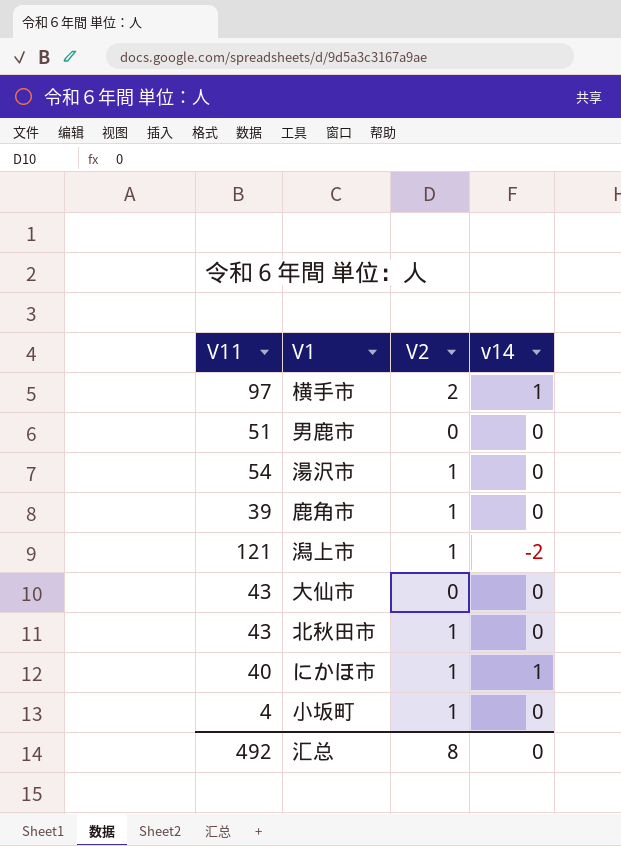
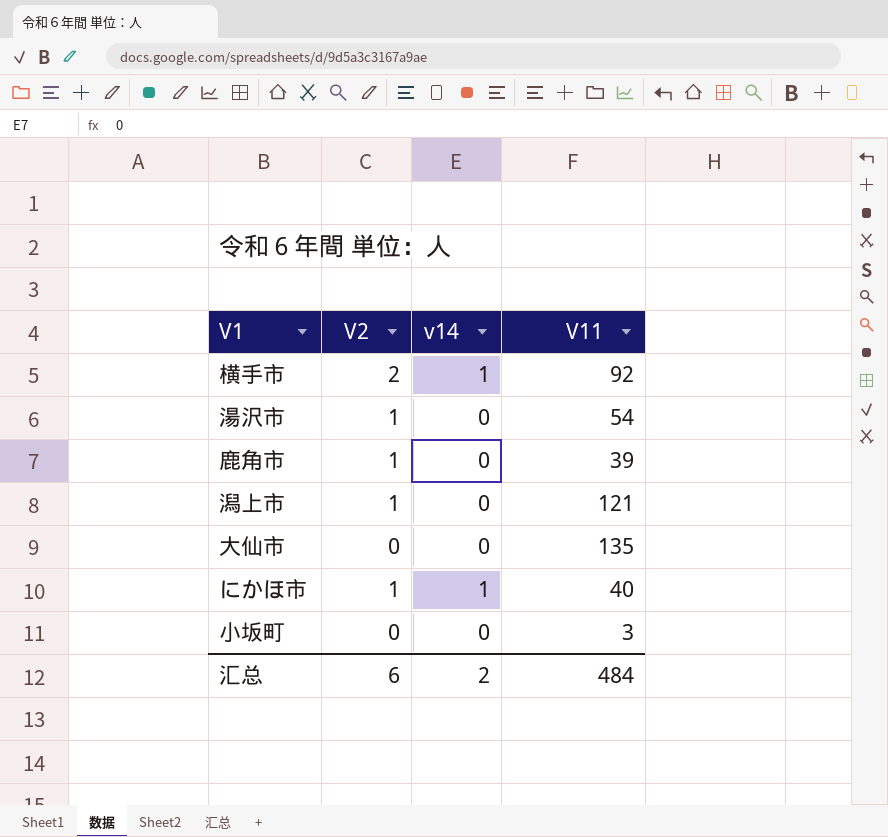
column V11 | position: 1 -> 4
row 男鹿市: 51 | 0 | 0 -> none
row 北秋田市: 43 | 1 | 0 -> none
横手市 | V11: 97 -> 92
潟上市 | v14: -2 -> 0
大仙市 | V11: 43 -> 135
小坂町 | V2: 1 -> 0
小坂町 | V11: 4 -> 3
汇总 | V2: 8 -> 6
汇总 | v14: 0 -> 2
汇总 | V11: 492 -> 484

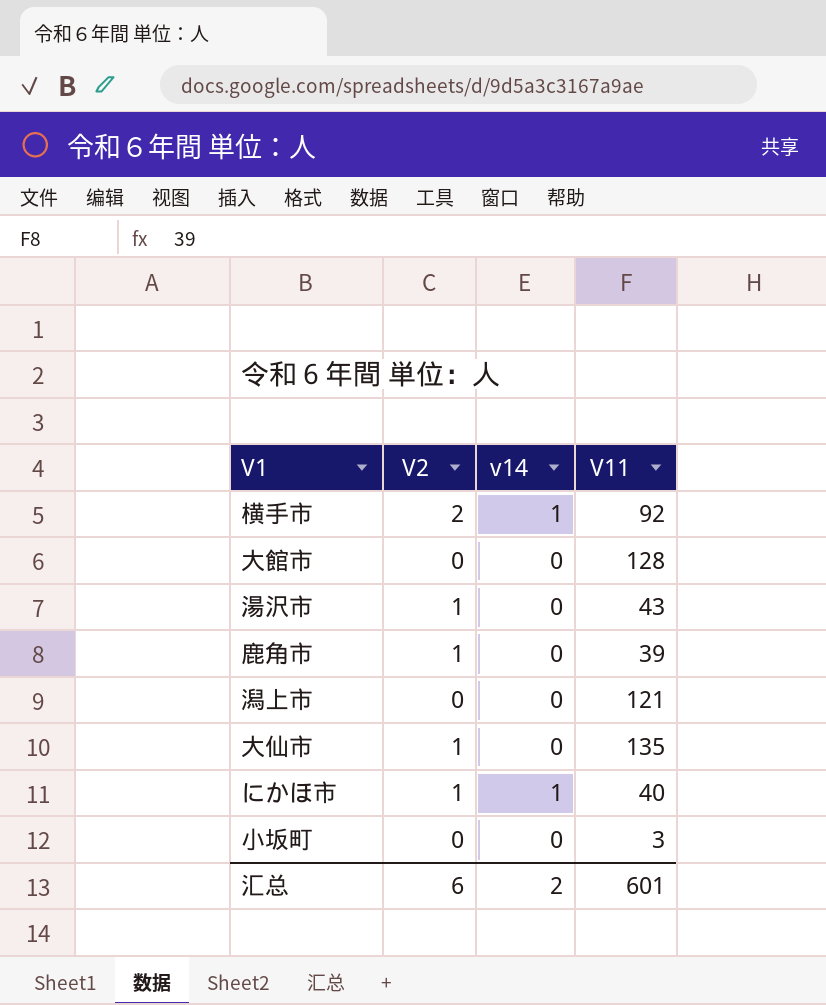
row 大館市: none -> 0 | 0 | 128
湯沢市 | V11: 54 -> 43
潟上市 | V2: 1 -> 0
大仙市 | V2: 0 -> 1
汇总 | V11: 484 -> 601

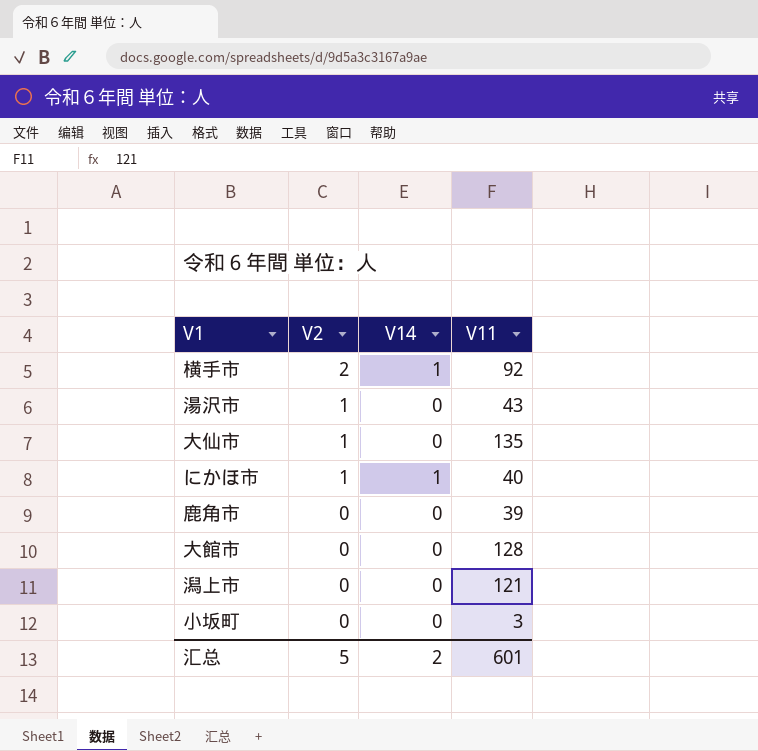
row order: none -> V2 descending
column name: v14 -> V14
鹿角市 | V2: 1 -> 0
汇总 | V2: 6 -> 5

